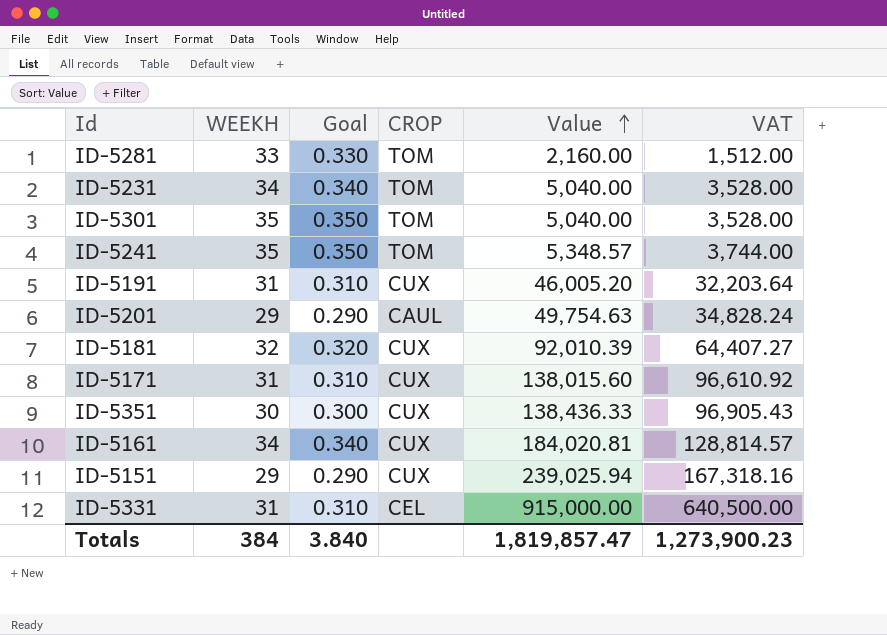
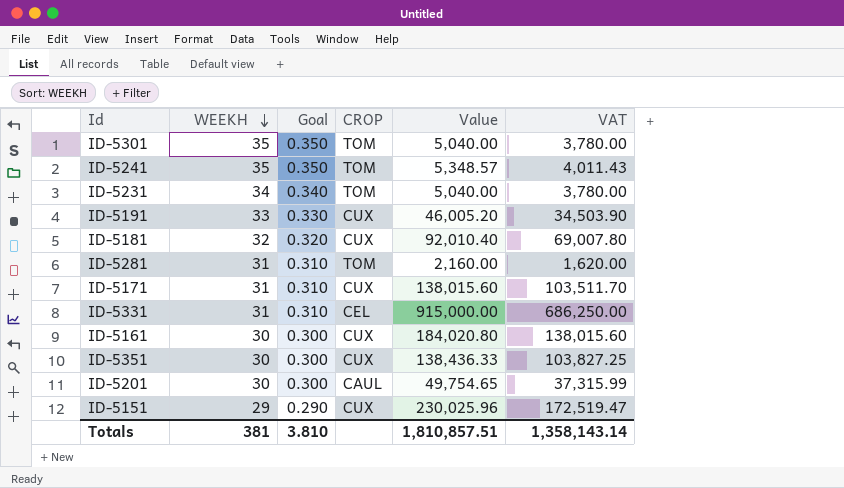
row order: Value ascending -> WEEKH descending
column VAT | formula: [Value] * 0.7 -> [Value] * 0.75
ID-5191 | WEEKH: 31 -> 33
ID-5191 | Goal: 0.310 -> 0.330
ID-5181 | Value: 92,010.39 -> 92,010.40
ID-5281 | WEEKH: 33 -> 31
ID-5281 | Goal: 0.330 -> 0.310
ID-5161 | WEEKH: 34 -> 30
ID-5161 | Goal: 0.340 -> 0.300
ID-5161 | Value: 184,020.81 -> 184,020.80
ID-5201 | WEEKH: 29 -> 30
ID-5201 | Goal: 0.290 -> 0.300
ID-5201 | Value: 49,754.63 -> 49,754.65
ID-5151 | Value: 239,025.94 -> 230,025.96
Totals | WEEKH: 384 -> 381
Totals | Goal: 3.840 -> 3.810
Totals | Value: 1,819,857.47 -> 1,810,857.51
Totals | VAT: 1,273,900.23 -> 1,358,143.14

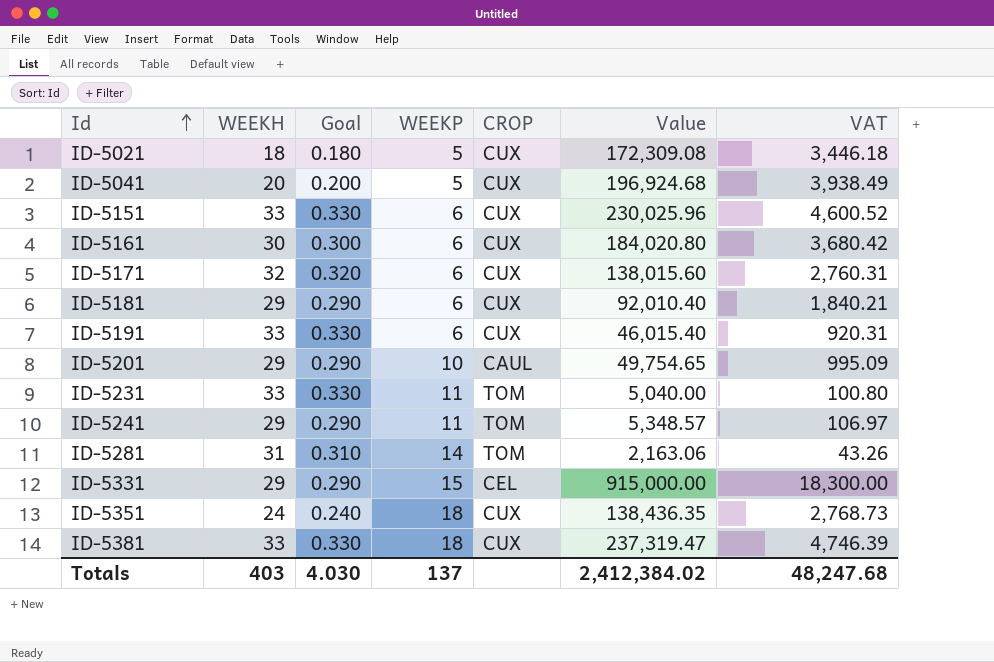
row order: WEEKH descending -> Id ascending
column WEEKP | position: none -> 4
column VAT | formula: [Value] * 0.75 -> [Value] * 0.02
row ID-5301: 35 | 0.350 | TOM | 5,040.00 | 3,780.00 -> none
row ID-5021: none -> 18 | 0.180 | 5 | CUX | 172,309.08 | 3,446.18
row ID-5041: none -> 20 | 0.200 | 5 | CUX | 196,924.68 | 3,938.49
ID-5151 | WEEKH: 29 -> 33
ID-5151 | Goal: 0.290 -> 0.330
ID-5171 | WEEKH: 31 -> 32
ID-5171 | Goal: 0.310 -> 0.320
ID-5181 | WEEKH: 32 -> 29
ID-5181 | Goal: 0.320 -> 0.290
ID-5191 | Value: 46,005.20 -> 46,015.40
ID-5201 | WEEKH: 30 -> 29
ID-5201 | Goal: 0.300 -> 0.290
ID-5231 | WEEKH: 34 -> 33
ID-5231 | Goal: 0.340 -> 0.330
ID-5241 | WEEKH: 35 -> 29
ID-5241 | Goal: 0.350 -> 0.290
ID-5281 | Value: 2,160.00 -> 2,163.06
ID-5331 | WEEKH: 31 -> 29
ID-5331 | Goal: 0.310 -> 0.290
ID-5351 | WEEKH: 30 -> 24
ID-5351 | Goal: 0.300 -> 0.240
ID-5351 | Value: 138,436.33 -> 138,436.35
row ID-5381: none -> 33 | 0.330 | 18 | CUX | 237,319.47 | 4,746.39
Totals | WEEKH: 381 -> 403
Totals | Goal: 3.810 -> 4.030
Totals | Value: 1,810,857.51 -> 2,412,384.02
Totals | VAT: 1,358,143.14 -> 48,247.68

